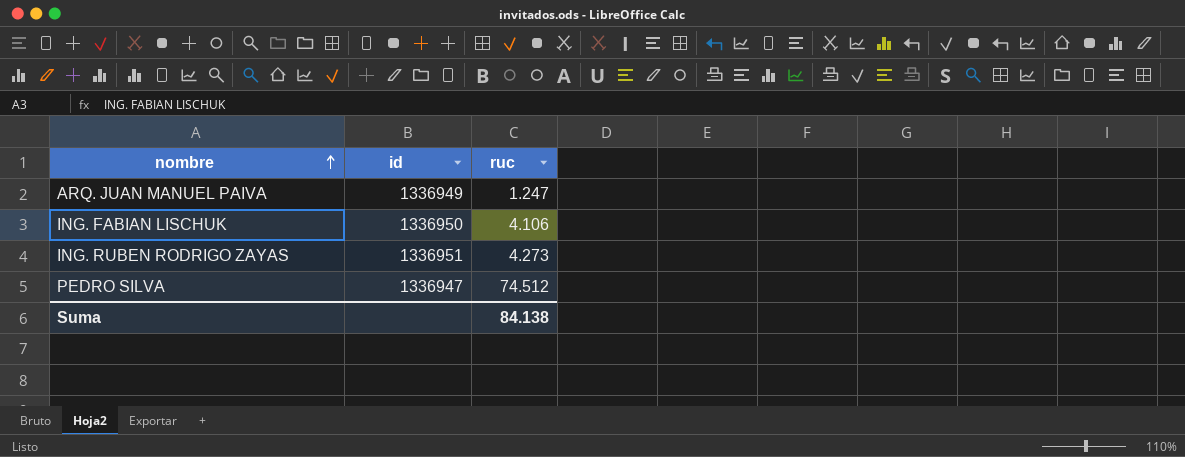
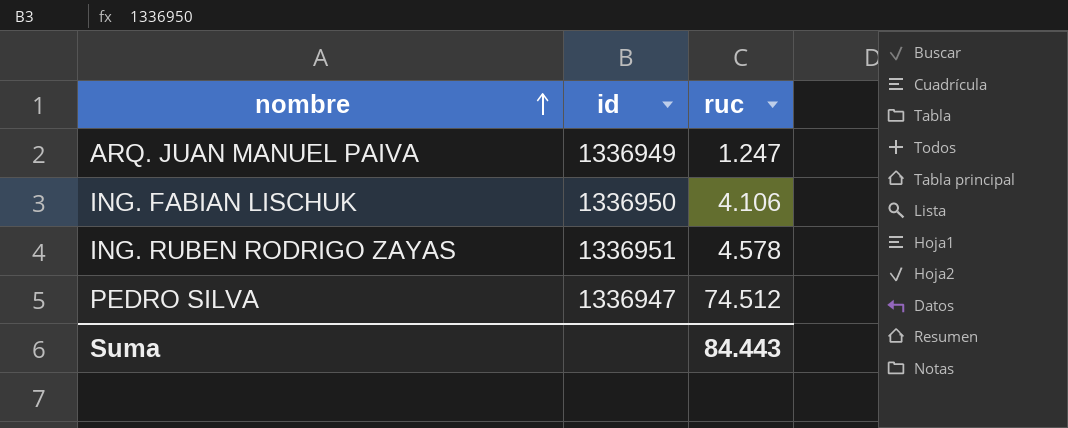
ING. RUBEN RODRIGO ZAYAS | ruc: 4.273 -> 4.578
Suma | ruc: 84.138 -> 84.443

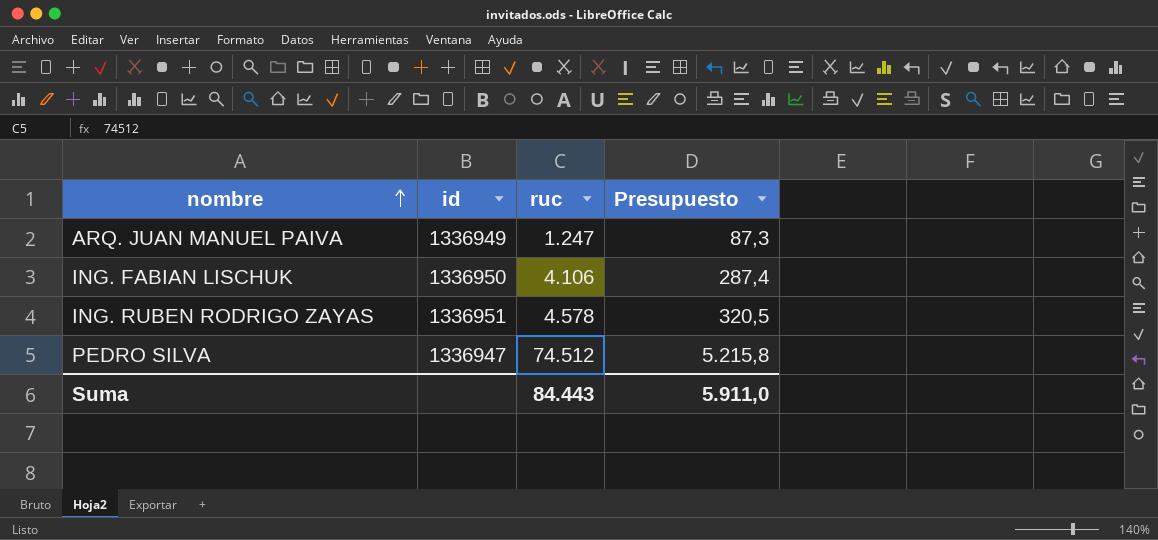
column Presupuesto | formula: none -> [ruc] * 0,07

